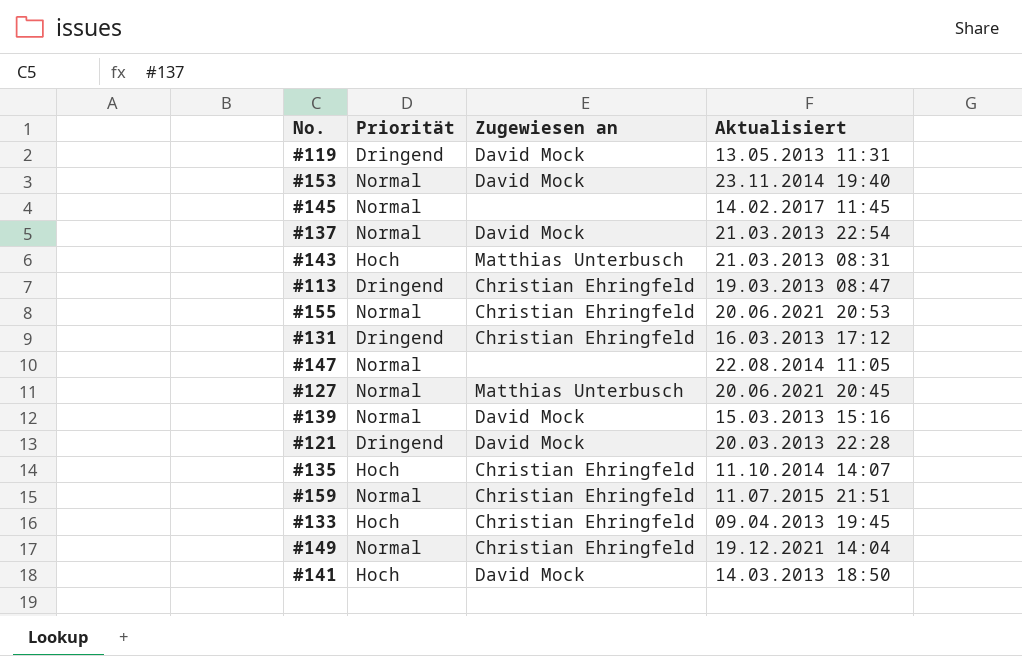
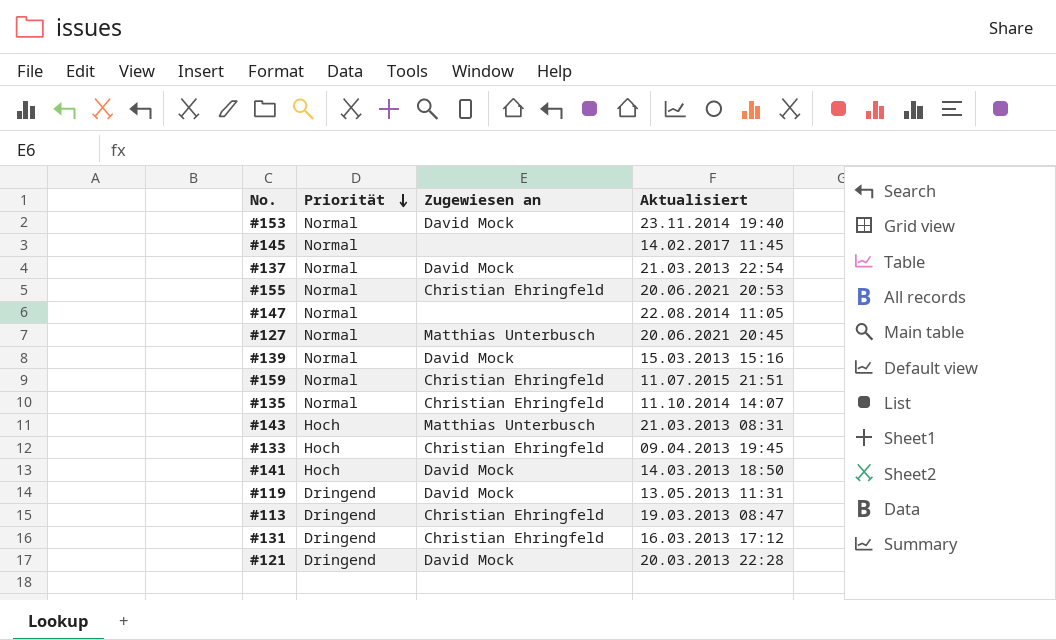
row order: none -> Priorität descending
row #149: Normal | Christian Ehringfeld | 19.12.2021 14:04 -> none
#135 | Priorität: Hoch -> Normal

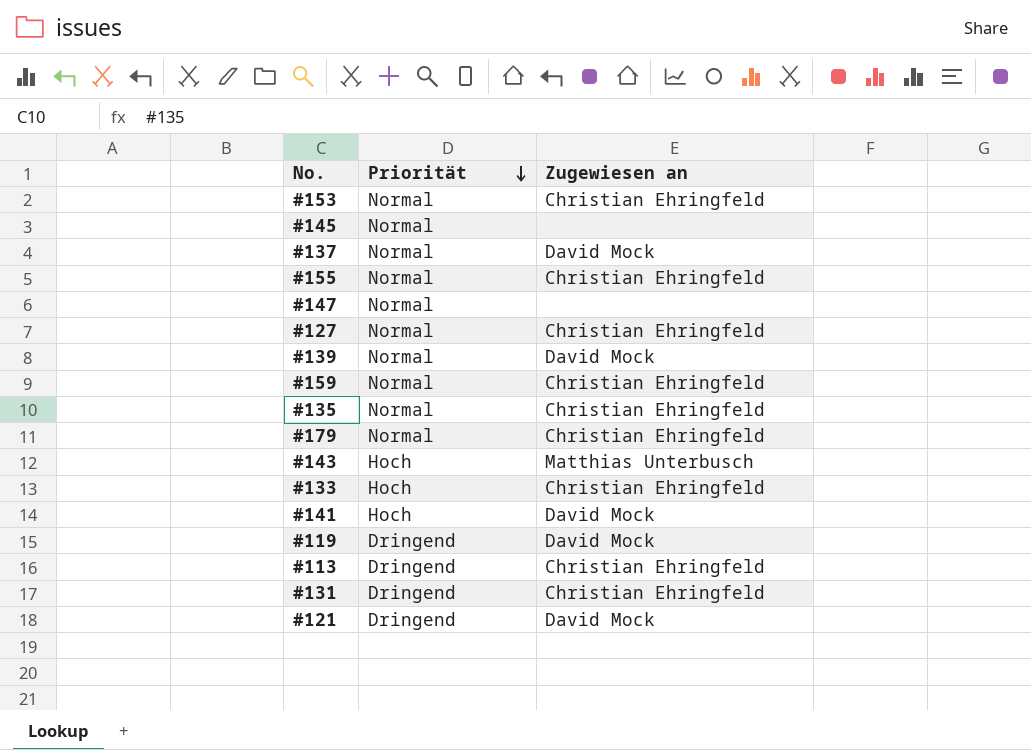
column Aktualisiert | position: 4 -> none
#153 | Zugewiesen an: David Mock -> Christian Ehringfeld
#127 | Zugewiesen an: Matthias Unterbusch -> Christian Ehringfeld
row #179: none -> Normal | Christian Ehringfeld

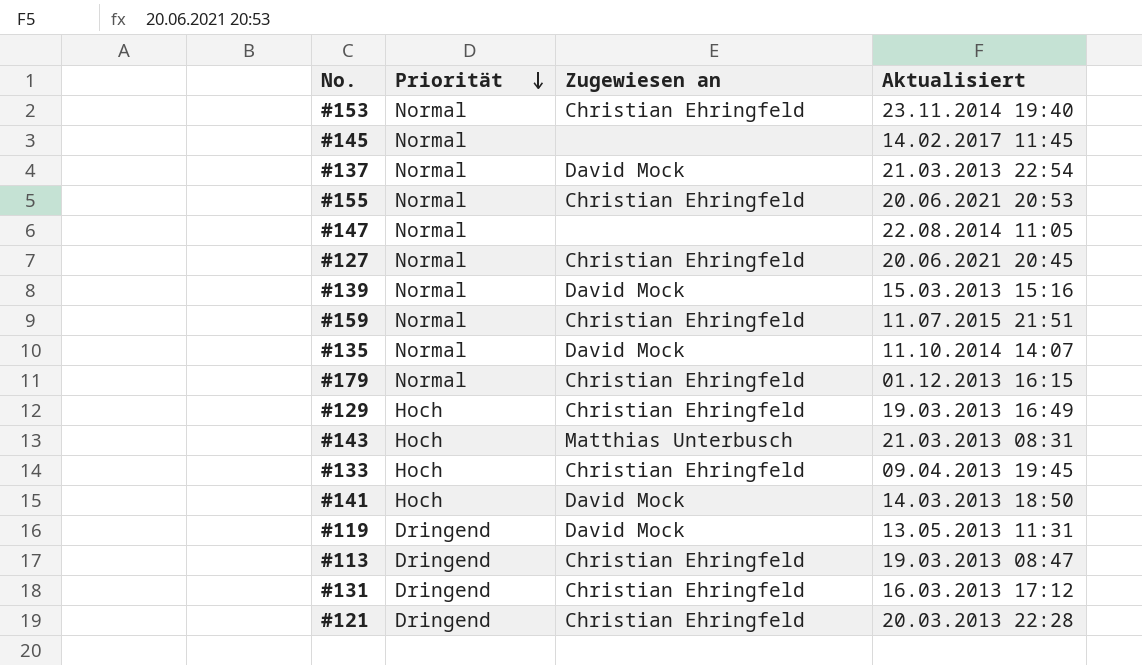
column Aktualisiert | position: none -> 4
#135 | Zugewiesen an: Christian Ehringfeld -> David Mock
row #129: none -> Hoch | Christian Ehringfeld | 19.03.2013 16:49
#121 | Zugewiesen an: David Mock -> Christian Ehringfeld

